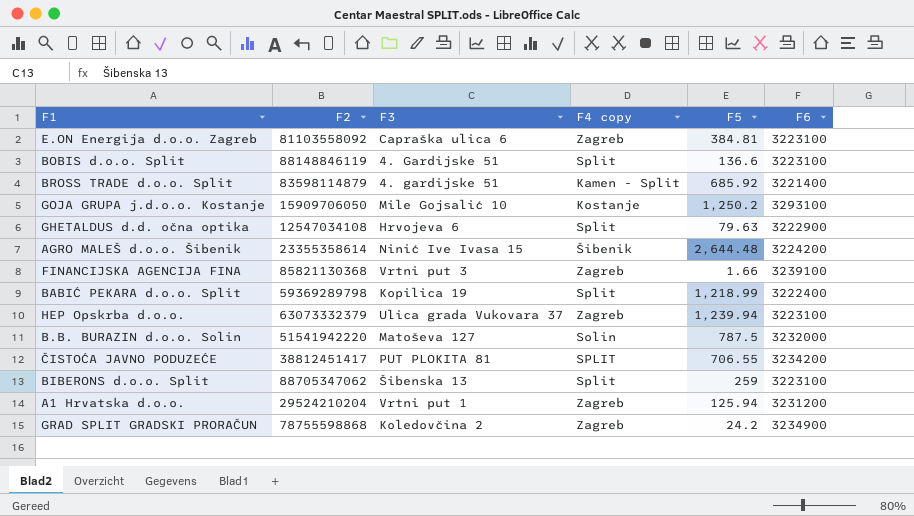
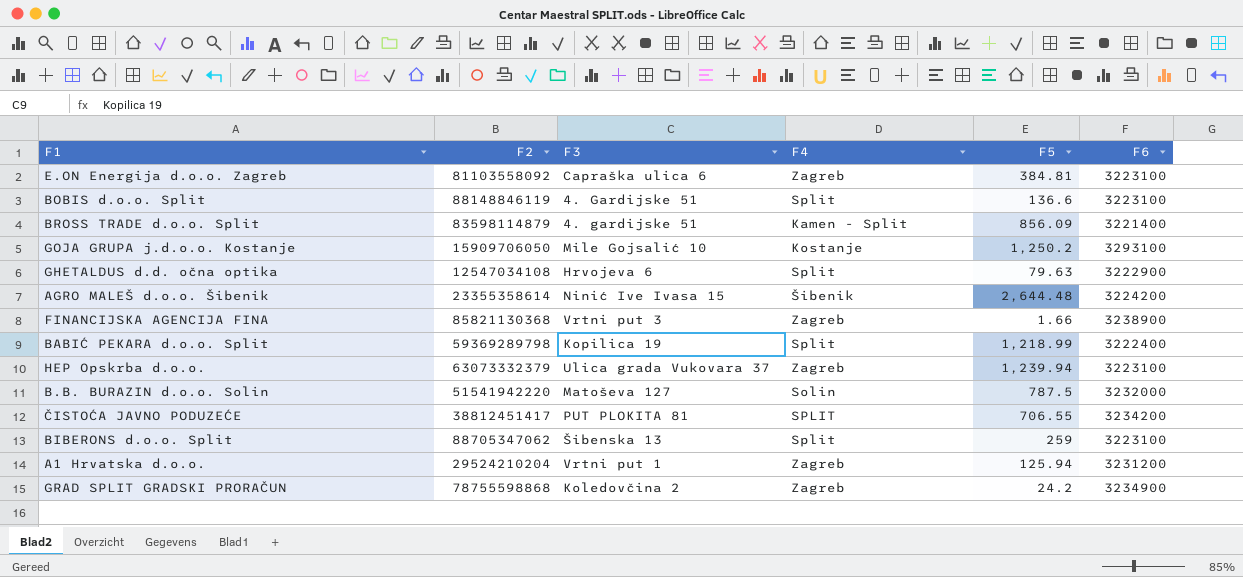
column name: F4 copy -> F4
BROSS TRADE d.o.o. Split | F5: 685.92 -> 856.09
FINANCIJSKA AGENCIJA FINA | F6: 3239100 -> 3238900

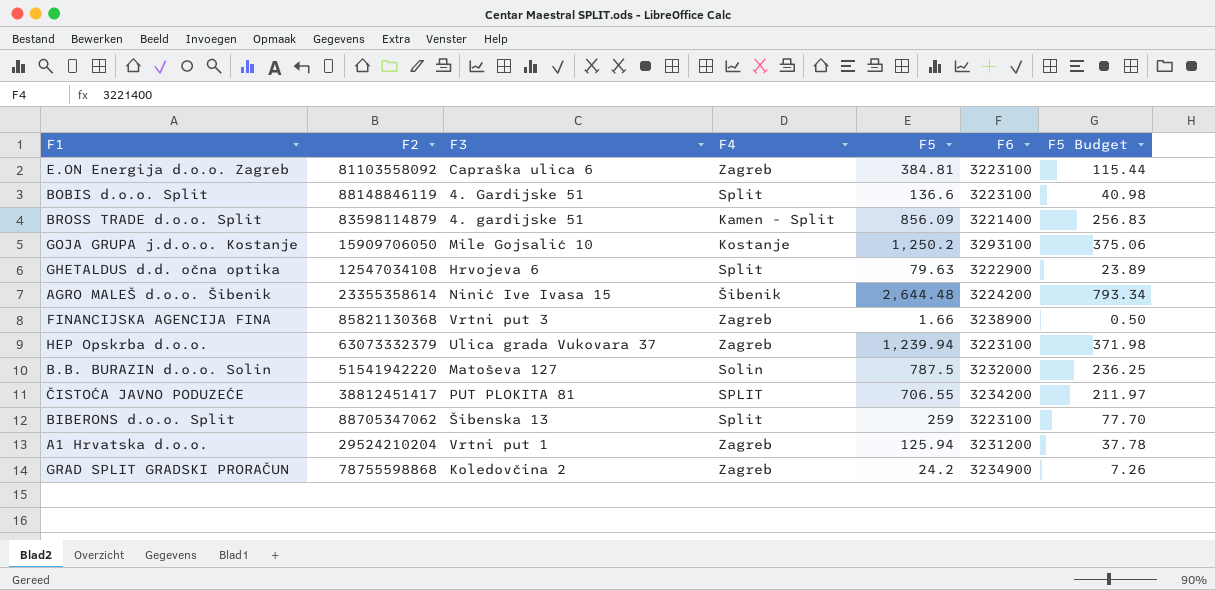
column F5 Budget | formula: none -> [F5] * 0.3
row BABIĆ PEKARA d.o.o. Split: 59369289798 | Kopilica 19 | Split | 1,218.99 | 3222400 -> none

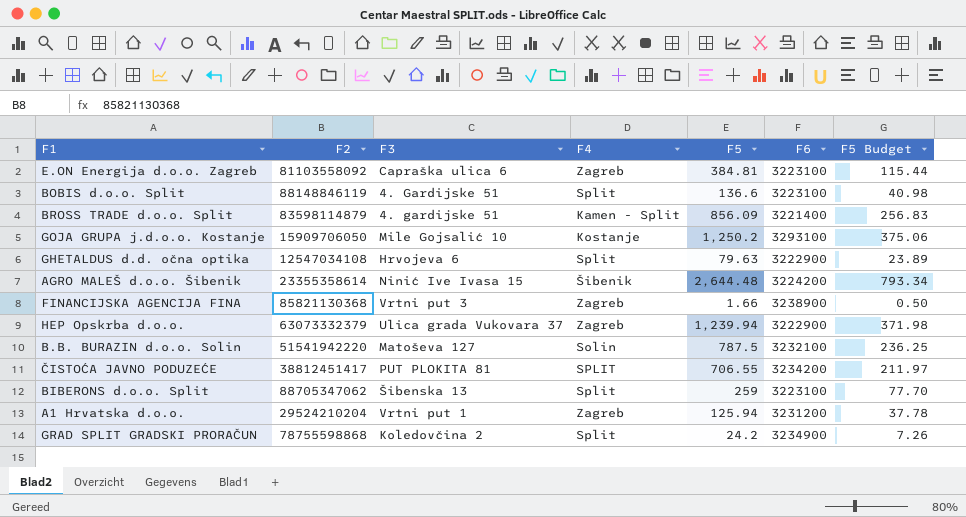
HEP Opskrba d.o.o. | F6: 3223100 -> 3222900
B.B. BURAZIN d.o.o. Solin | F6: 3232000 -> 3232100
GRAD SPLIT GRADSKI PRORAČUN | F4: Zagreb -> Split

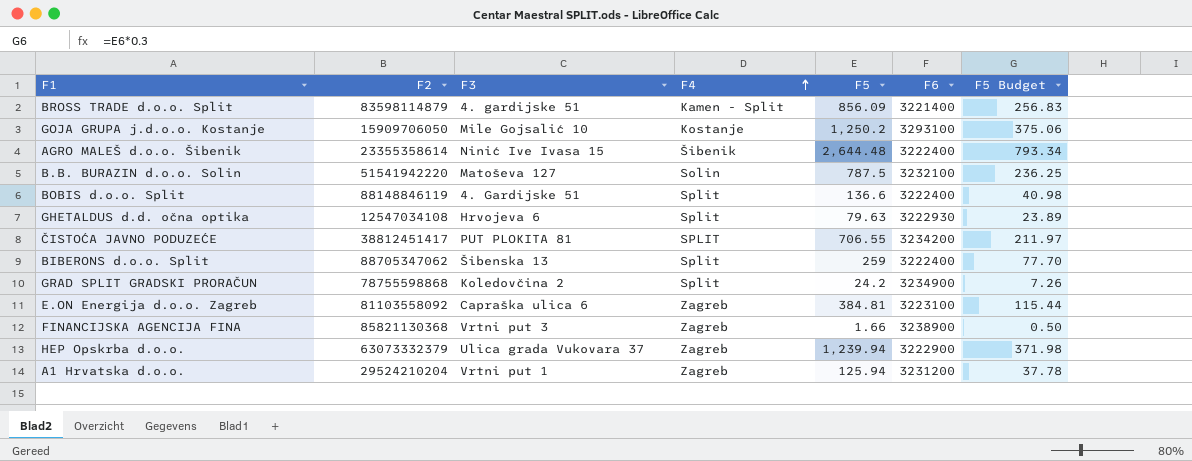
row order: none -> F4 ascending
AGRO MALEŠ d.o.o. Šibenik | F6: 3224200 -> 3222400
BOBIS d.o.o. Split | F6: 3223100 -> 3222400
GHETALDUS d.d. očna optika | F6: 3222900 -> 3222930
BIBERONS d.o.o. Split | F6: 3223100 -> 3222400

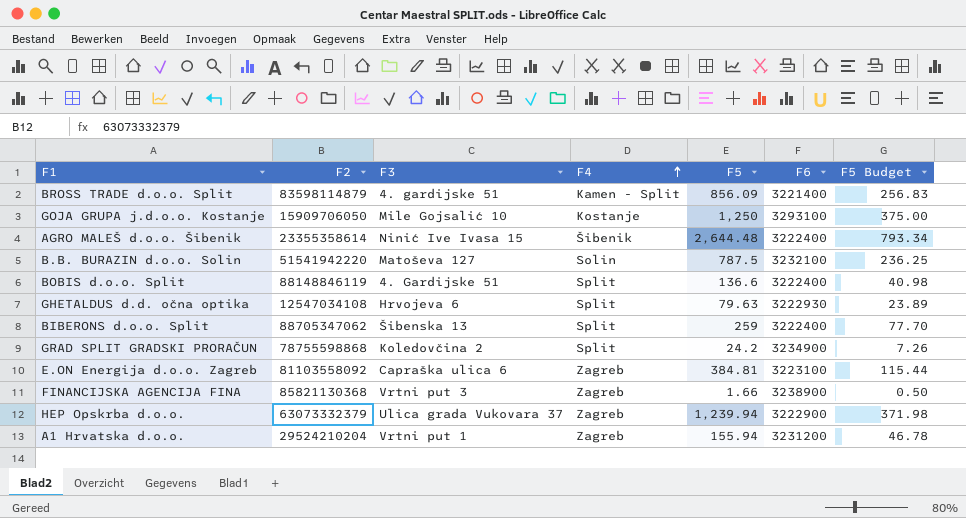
row ČISTOĆA JAVNO PODUZEĆE: 38812451417 | PUT PLOKITA 81 | SPLIT | 706.55 | 3234200 | 211.97 -> none
GOJA GRUPA j.d.o.o. Kostanje | F5: 1,250.2 -> 1,250
GOJA GRUPA j.d.o.o. Kostanje | F5 Budget: 375.06 -> 375.00
A1 Hrvatska d.o.o. | F5: 125.94 -> 155.94
A1 Hrvatska d.o.o. | F5 Budget: 37.78 -> 46.78

